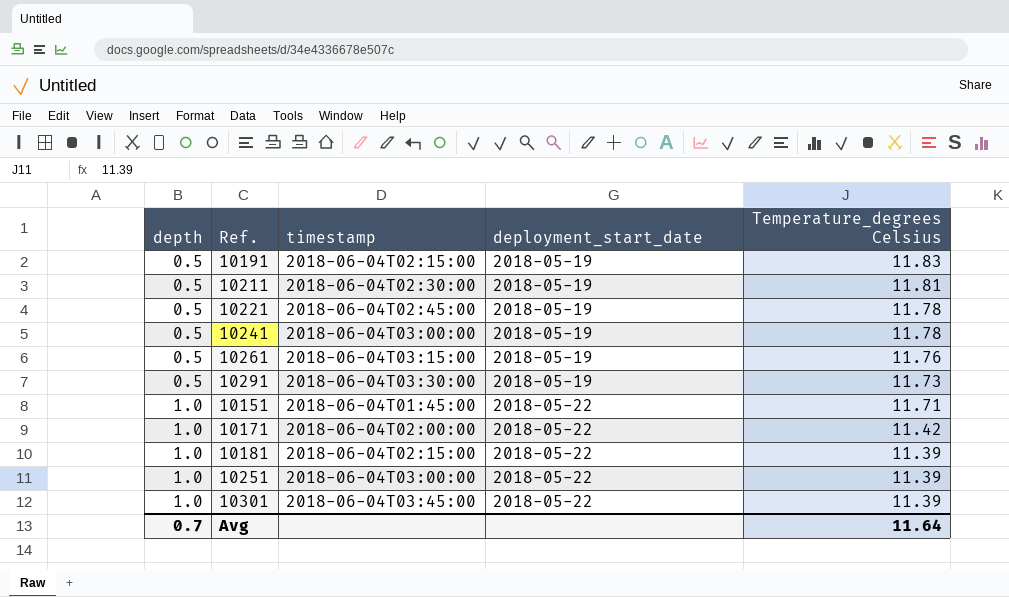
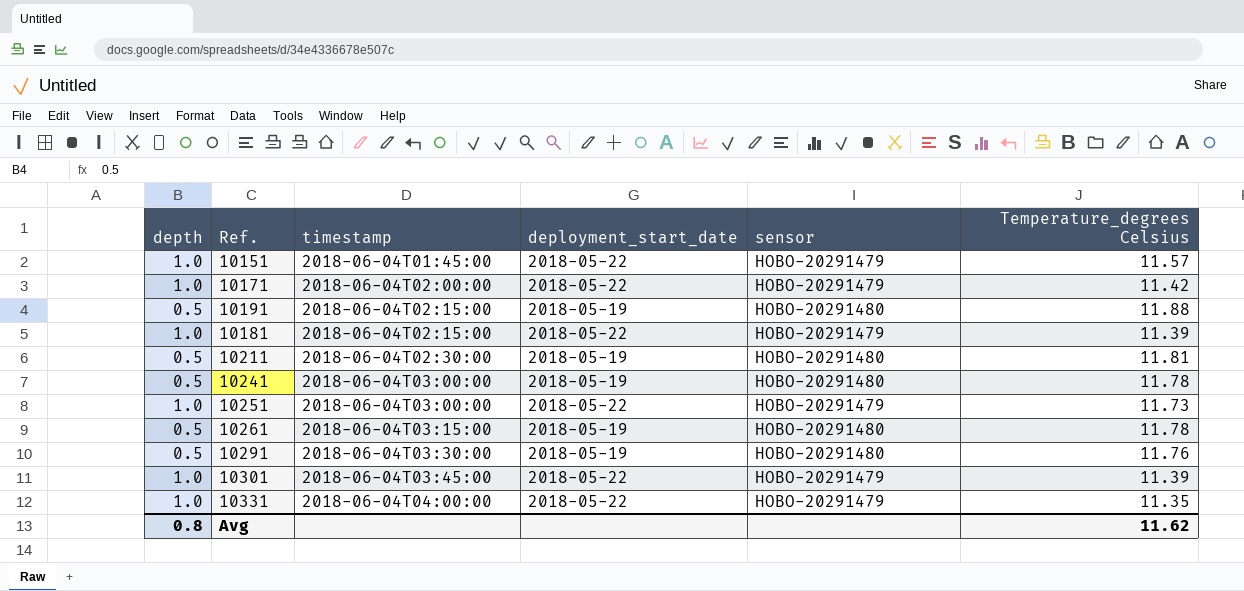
row order: depth ascending -> timestamp ascending
column sensor | position: none -> 5
row 10221: 0.5 | 2018-06-04T02:45:00 | 2018-05-19 | 11.78 -> none
10151 | Temperature_degrees Celsius: 11.71 -> 11.57
10191 | Temperature_degrees Celsius: 11.83 -> 11.88
10251 | Temperature_degrees Celsius: 11.39 -> 11.73
10261 | Temperature_degrees Celsius: 11.76 -> 11.78
10291 | Temperature_degrees Celsius: 11.73 -> 11.76
row 10331: none -> 1.0 | 2018-06-04T04:00:00 | 2018-05-22 | HOBO-20291479 | 11.35
Avg | depth: 0.7 -> 0.8
Avg | Temperature_degrees Celsius: 11.64 -> 11.62

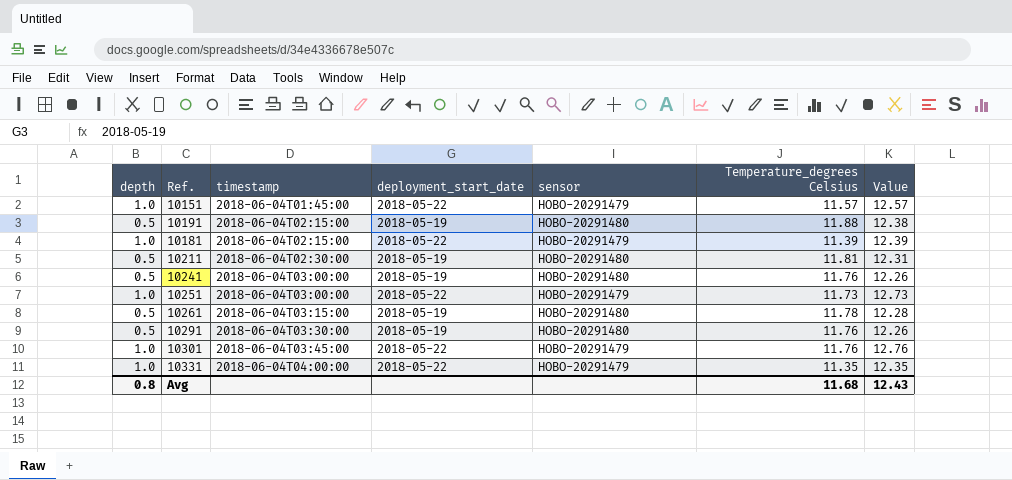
column Value | formula: none -> [depth] + [Temperature_degrees Celsius]
row 10171: 1.0 | 2018-06-04T02:00:00 | 2018-05-22 | HOBO-20291479 | 11.42 -> none
10241 | Temperature_degrees Celsius: 11.78 -> 11.76
10301 | Temperature_degrees Celsius: 11.39 -> 11.76
Avg | Temperature_degrees Celsius: 11.62 -> 11.68

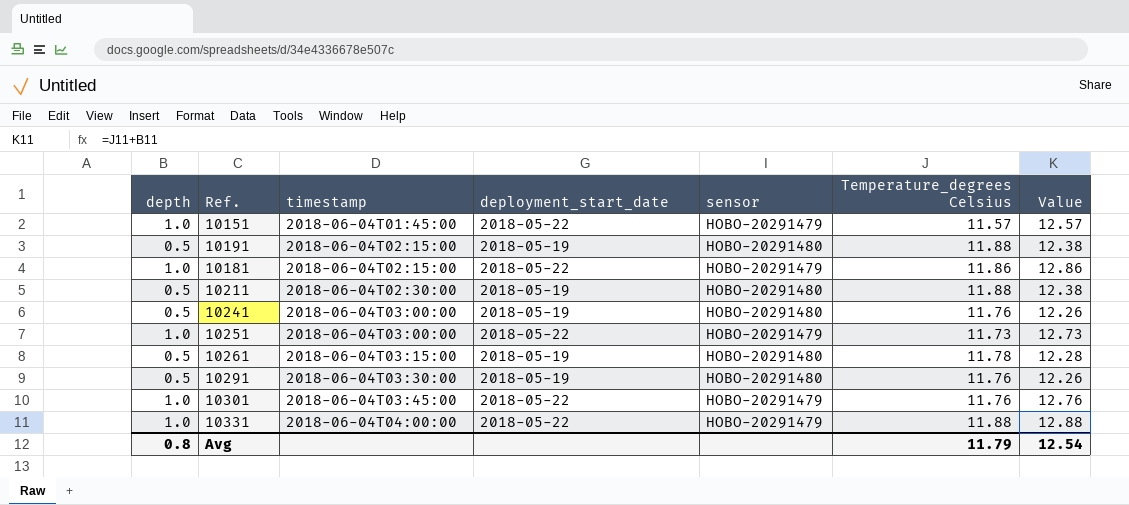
10181 | Temperature_degrees Celsius: 11.39 -> 11.86
10181 | Value: 12.39 -> 12.86
10211 | Temperature_degrees Celsius: 11.81 -> 11.88
10211 | Value: 12.31 -> 12.38
10331 | Temperature_degrees Celsius: 11.35 -> 11.88
10331 | Value: 12.35 -> 12.88
Avg | Temperature_degrees Celsius: 11.68 -> 11.79
Avg | Value: 12.43 -> 12.54

